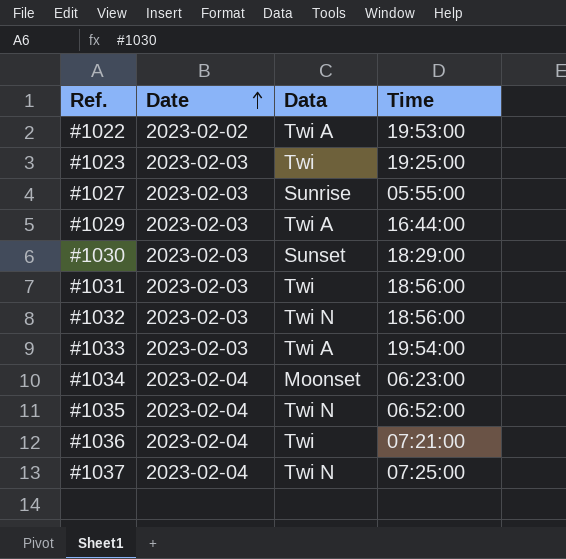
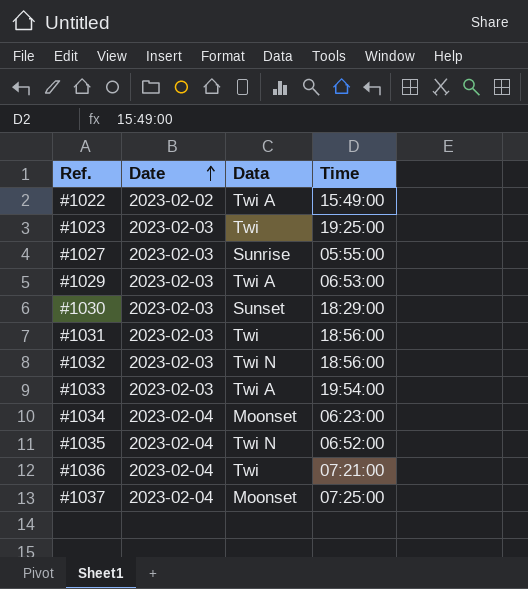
#1022 | Time: 19:53:00 -> 15:49:00
#1029 | Time: 16:44:00 -> 06:53:00
#1037 | Data: Twi N -> Moonset

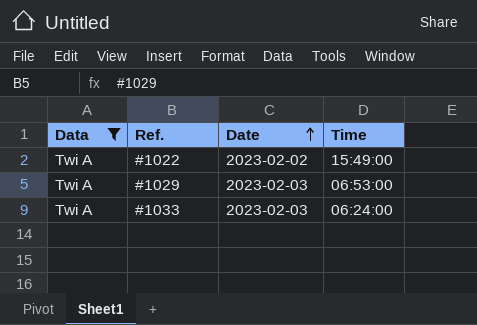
filter: none -> Data = Twi A
column Data | position: 3 -> 1
#1033 | Time: 19:54:00 -> 06:24:00

